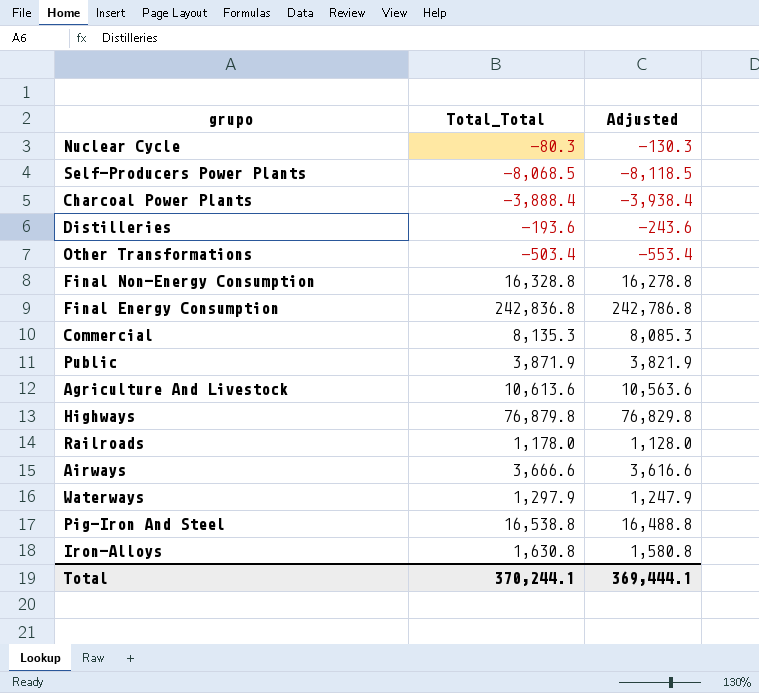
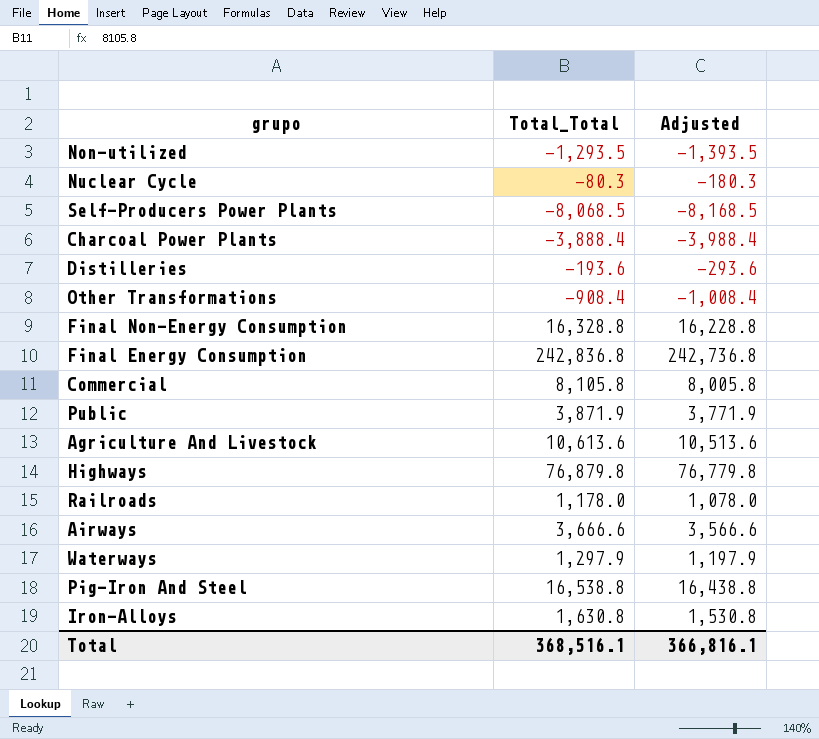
column Adjusted | formula: [Total_Total] - 50 -> [Total_Total] - 100
row Non-utilized: none -> -1,293.5 | -1,393.5
Other Transformations | Total_Total: -503.4 -> -908.4
Commercial | Total_Total: 8,135.3 -> 8,105.8
Total | Total_Total: 370,244.1 -> 368,516.1
Total | Adjusted: 369,444.1 -> 366,816.1

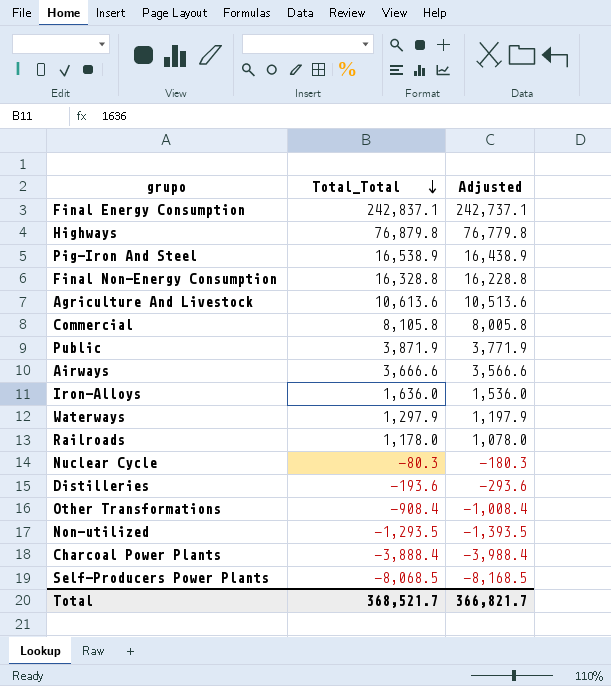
row order: none -> Total_Total descending
Final Energy Consumption | Total_Total: 242,836.8 -> 242,837.1
Final Energy Consumption | Adjusted: 242,736.8 -> 242,737.1
Pig-Iron And Steel | Total_Total: 16,538.8 -> 16,538.9
Pig-Iron And Steel | Adjusted: 16,438.8 -> 16,438.9
Iron-Alloys | Total_Total: 1,630.8 -> 1,636.0
Iron-Alloys | Adjusted: 1,530.8 -> 1,536.0
Total | Total_Total: 368,516.1 -> 368,521.7
Total | Adjusted: 366,816.1 -> 366,821.7

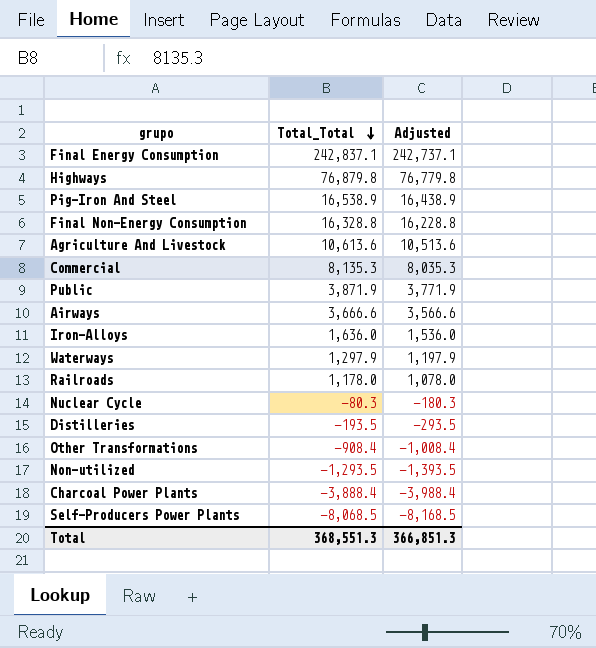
Commercial | Total_Total: 8,105.8 -> 8,135.3
Commercial | Adjusted: 8,005.8 -> 8,035.3
Distilleries | Total_Total: -193.6 -> -193.5
Distilleries | Adjusted: -293.6 -> -293.5
Total | Total_Total: 368,521.7 -> 368,551.3
Total | Adjusted: 366,821.7 -> 366,851.3

